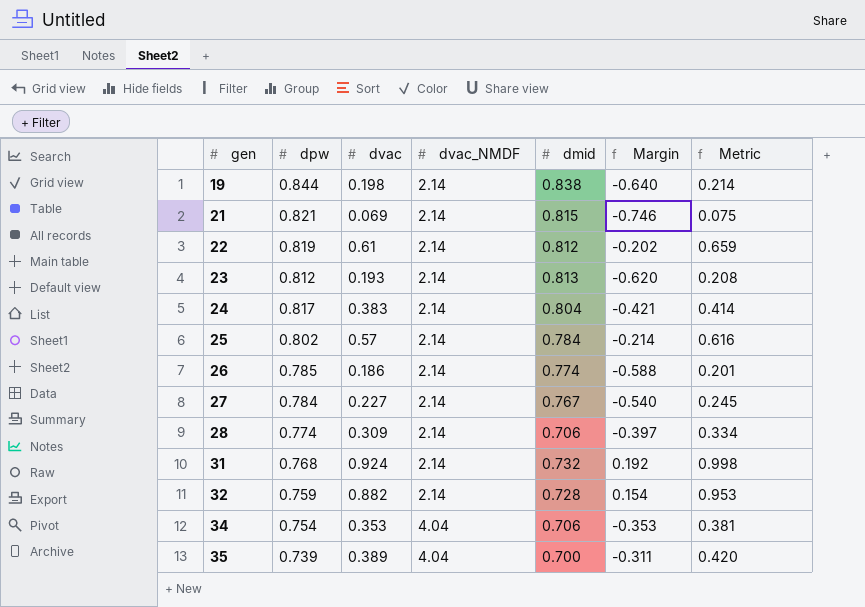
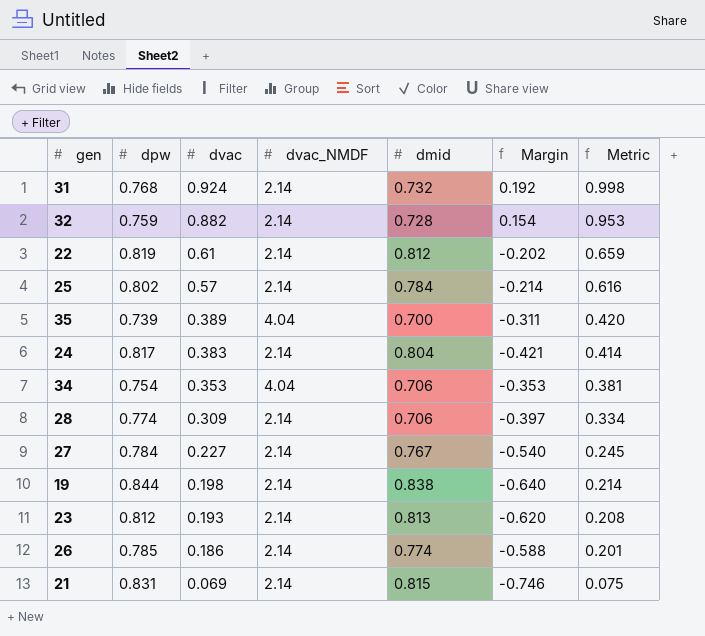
row order: gen ascending -> dvac descending
21 | dpw: 0.821 -> 0.831

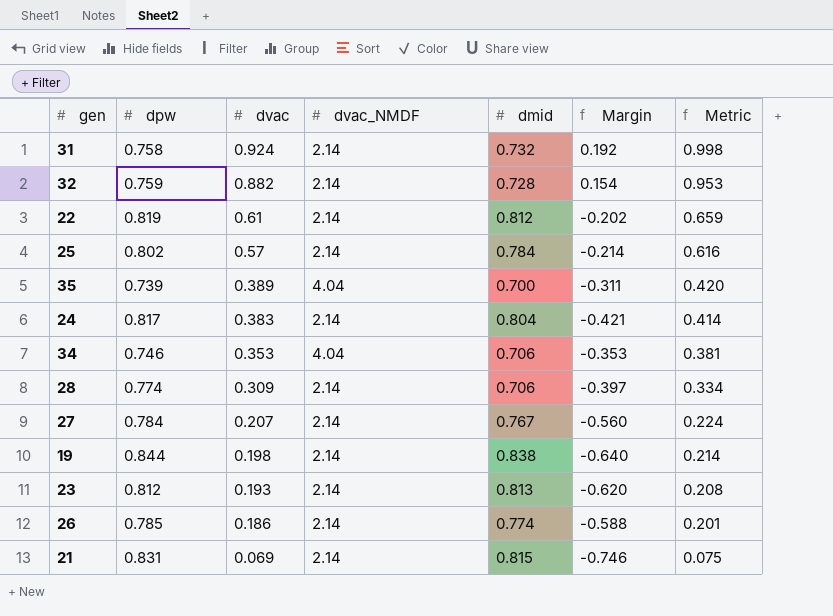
31 | dpw: 0.768 -> 0.758
34 | dpw: 0.754 -> 0.746
27 | dvac: 0.227 -> 0.207
27 | Margin: -0.540 -> -0.560
27 | Metric: 0.245 -> 0.224

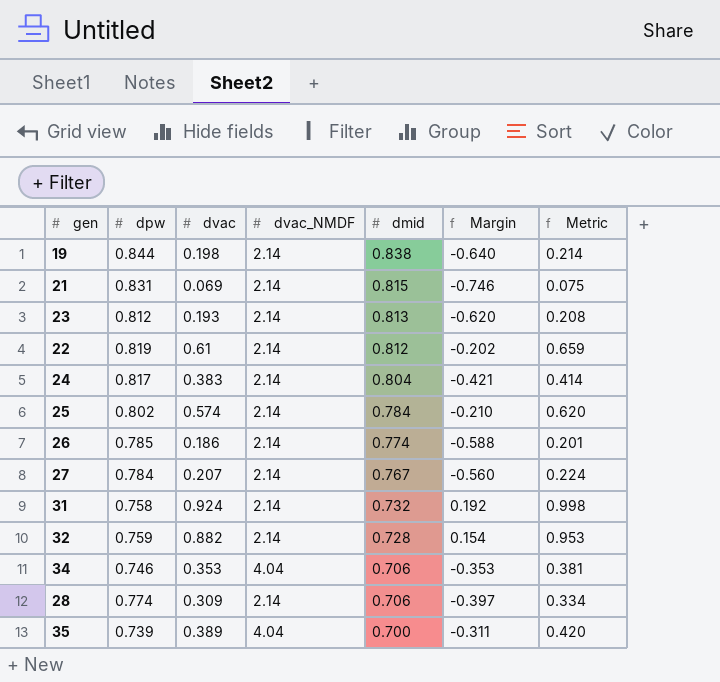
row order: dvac descending -> dmid descending
25 | dvac: 0.57 -> 0.574
25 | Margin: -0.214 -> -0.210
25 | Metric: 0.616 -> 0.620

